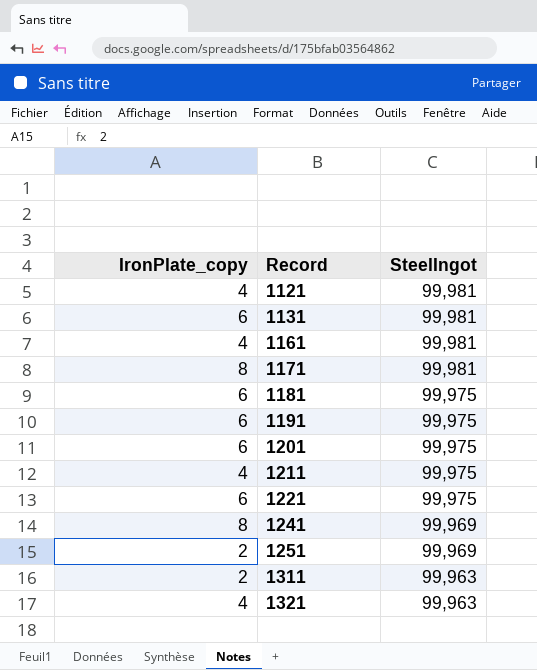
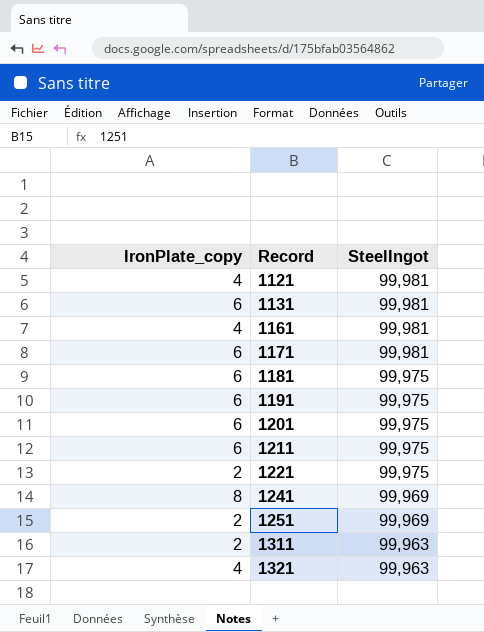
1171 | IronPlate_copy: 8 -> 6
1211 | IronPlate_copy: 4 -> 6
1221 | IronPlate_copy: 6 -> 2

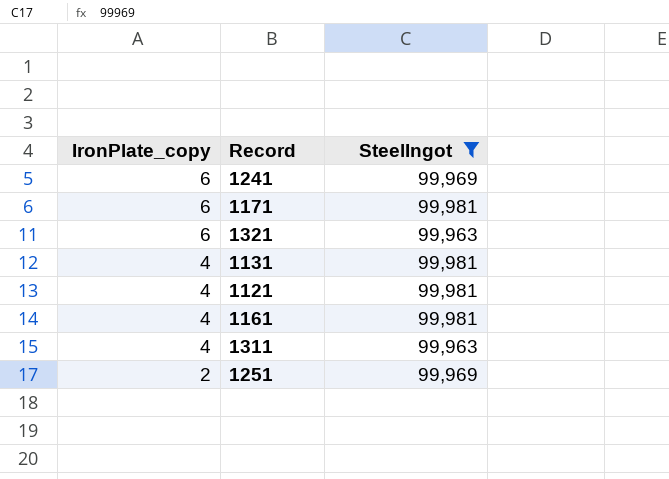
filter: none -> SteelIngot != 99,975
row order: Record ascending -> IronPlate_copy descending
1241 | IronPlate_copy: 8 -> 6
1321 | IronPlate_copy: 4 -> 6
1131 | IronPlate_copy: 6 -> 4
1311 | IronPlate_copy: 2 -> 4

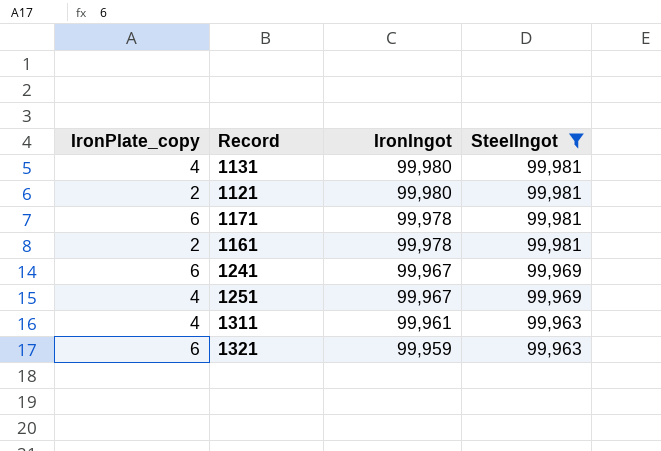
row order: IronPlate_copy descending -> IronIngot descending
column IronIngot | position: none -> 3
1121 | IronPlate_copy: 4 -> 2
1161 | IronPlate_copy: 4 -> 2
1251 | IronPlate_copy: 2 -> 4

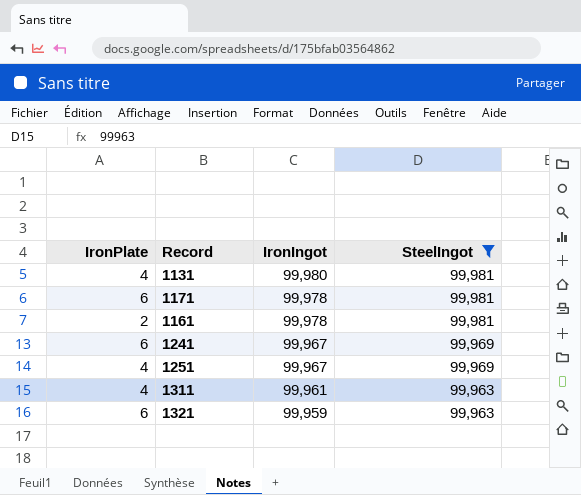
column name: IronPlate_copy -> IronPlate
row 1121: 2 | 99,980 | 99,981 -> none

